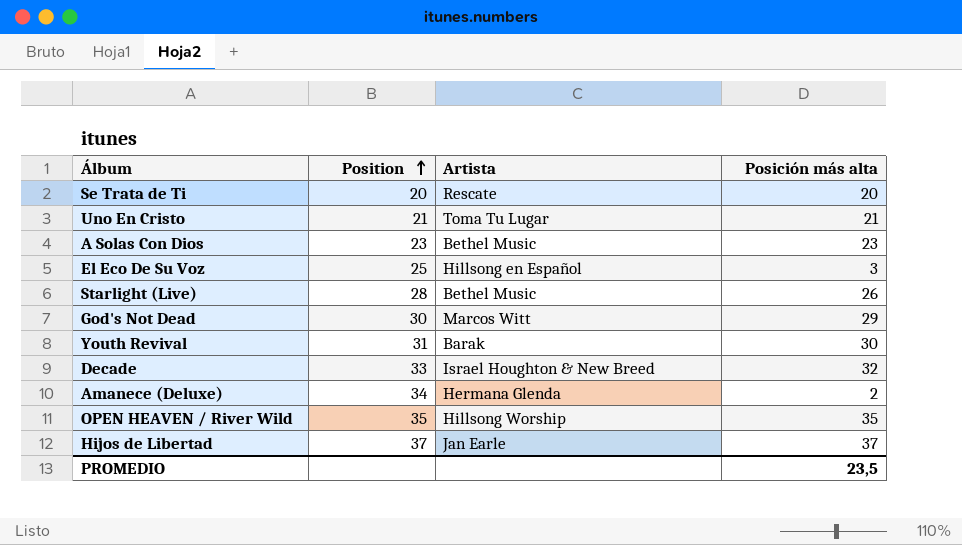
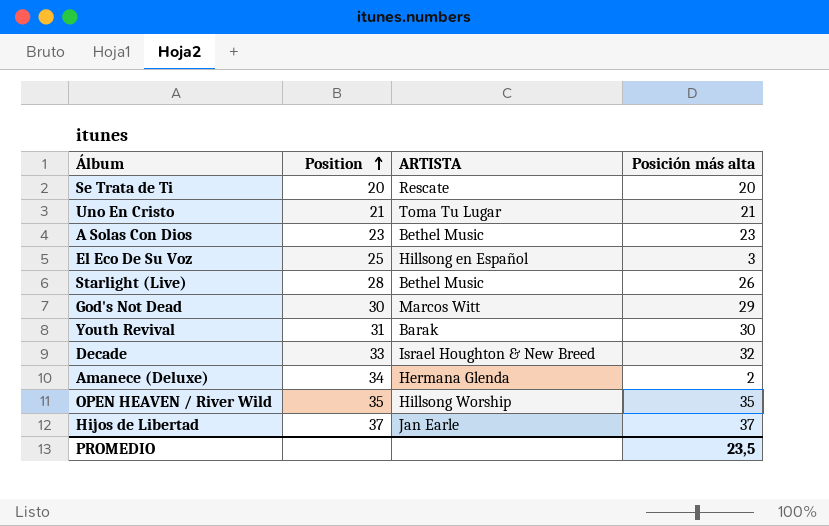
column name: Artista -> ARTISTA

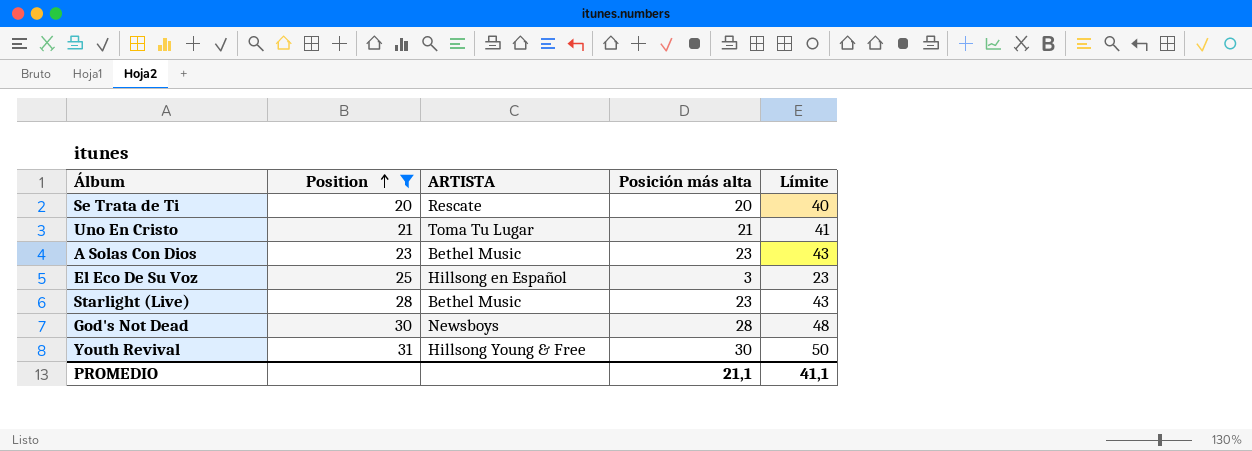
filter: none -> Position <= 31
column Límite | formula: none -> [Posición más alta] + 20
Starlight (Live) | Posición más alta: 26 -> 23
God's Not Dead | ARTISTA: Marcos Witt -> Newsboys
God's Not Dead | Posición más alta: 29 -> 28
Youth Revival | ARTISTA: Barak -> Hillsong Young & Free
PROMEDIO | Posición más alta: 23,5 -> 21,1

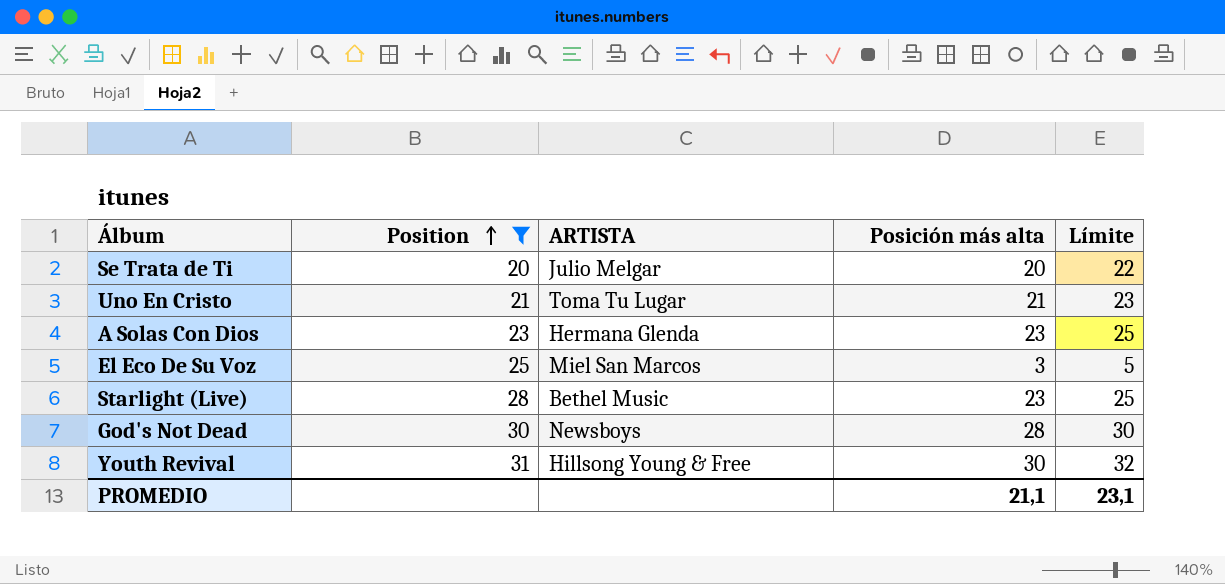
column Límite | formula: [Posición más alta] + 20 -> [Posición más alta] + 2
Se Trata de Ti | ARTISTA: Rescate -> Julio Melgar
A Solas Con Dios | ARTISTA: Bethel Music -> Hermana Glenda
El Eco De Su Voz | ARTISTA: Hillsong en Español -> Miel San Marcos
PROMEDIO | Límite: 41,1 -> 23,1

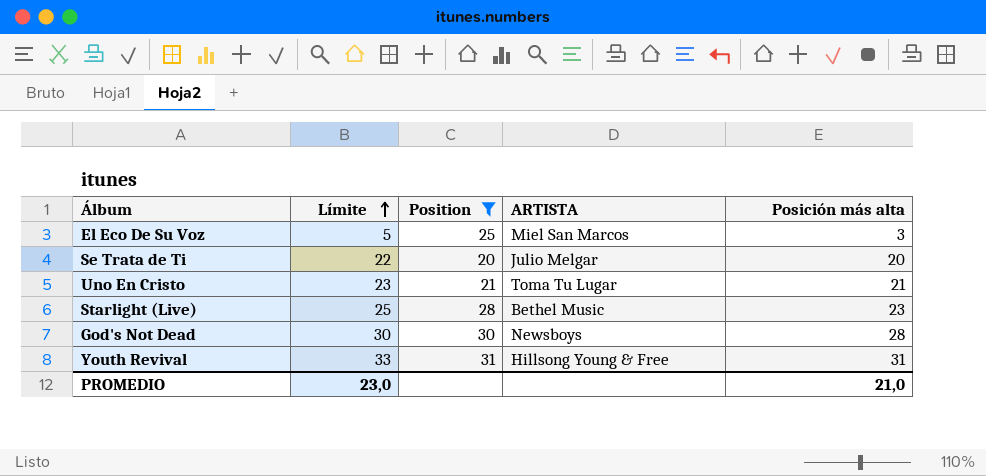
row order: Position ascending -> Límite ascending
column Límite | position: 5 -> 2
row A Solas Con Dios: 23 | Hermana Glenda | 23 | 25 -> none
Youth Revival | Límite: 32 -> 33
Youth Revival | Posición más alta: 30 -> 31
PROMEDIO | Límite: 23,1 -> 23,0
PROMEDIO | Posición más alta: 21,1 -> 21,0

